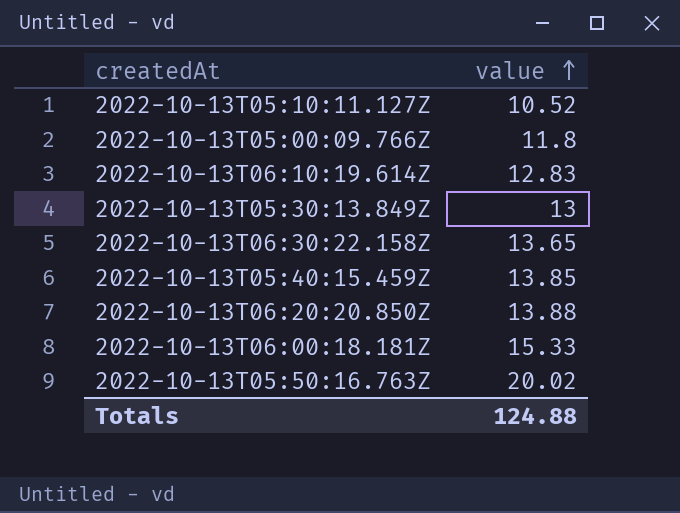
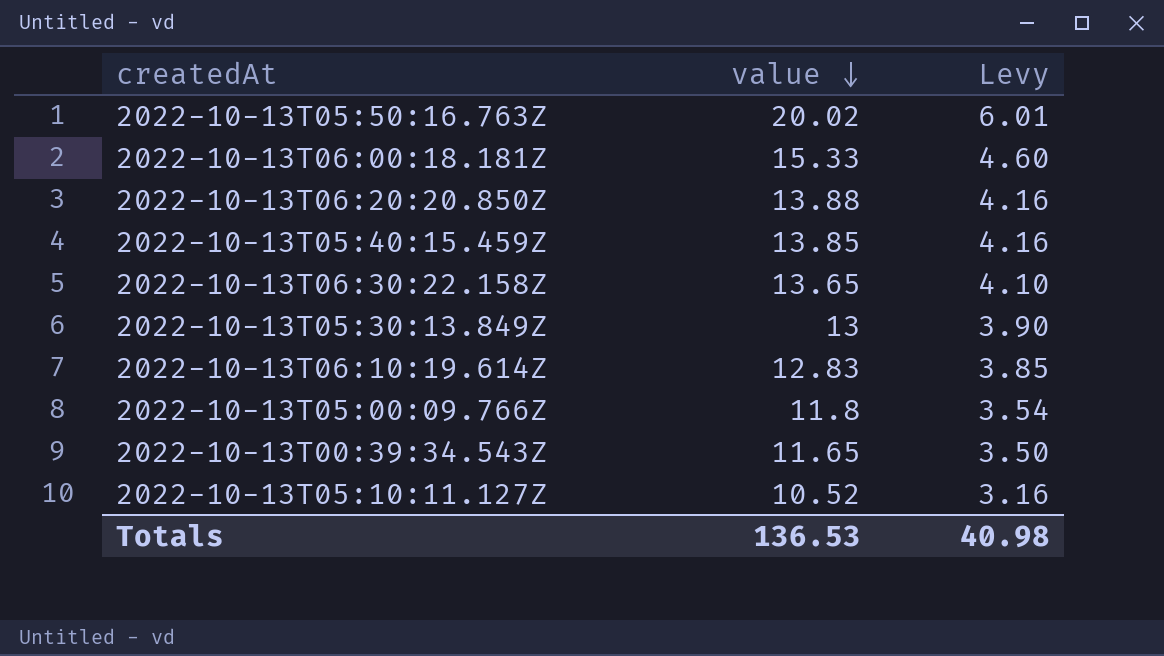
row order: value ascending -> value descending
column Levy | formula: none -> [value] * 0.3
row 2022-10-13T00:39:34.543Z: none -> 11.65 | 3.50
Totals | value: 124.88 -> 136.53

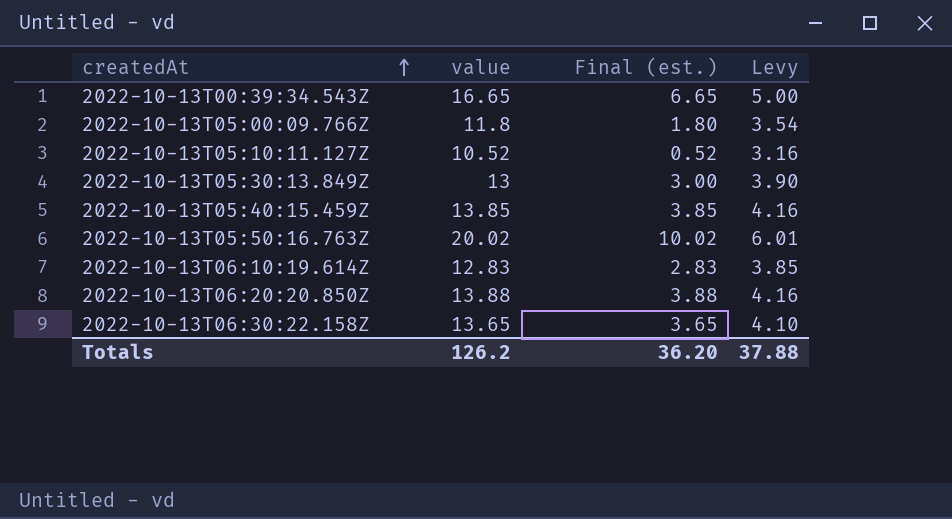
row order: value descending -> createdAt ascending
column Final (est.) | formula: none -> [value] - 10
row 2022-10-13T06:00:18.181Z: 15.33 | 4.60 -> none
2022-10-13T00:39:34.543Z | value: 11.65 -> 16.65
2022-10-13T00:39:34.543Z | Levy: 3.50 -> 5.00
Totals | value: 136.53 -> 126.2
Totals | Levy: 40.98 -> 37.88

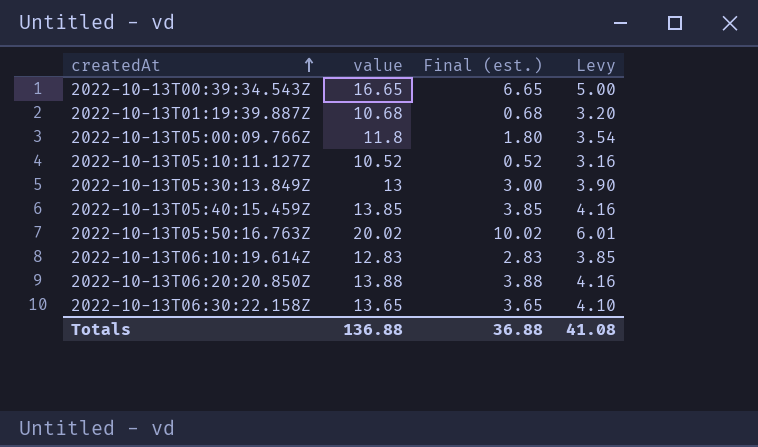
row 2022-10-13T01:19:39.887Z: none -> 10.68 | 0.68 | 3.20
Totals | value: 126.2 -> 136.88
Totals | Final (est.): 36.20 -> 36.88
Totals | Levy: 37.88 -> 41.08

